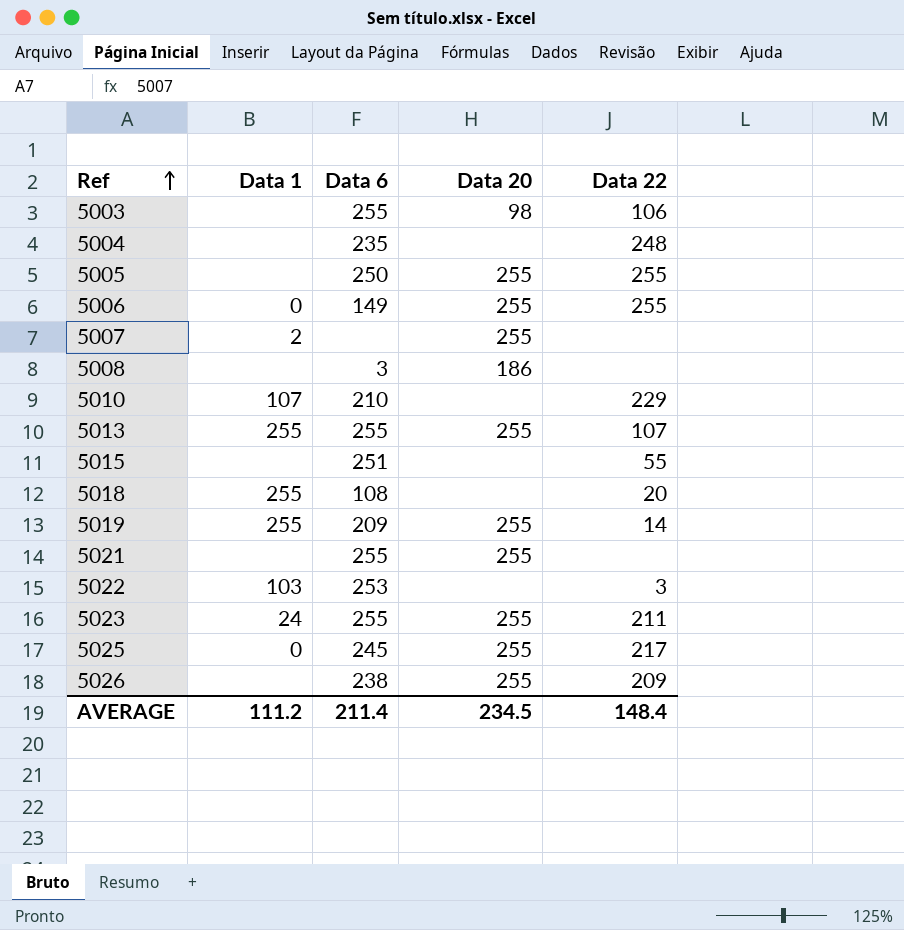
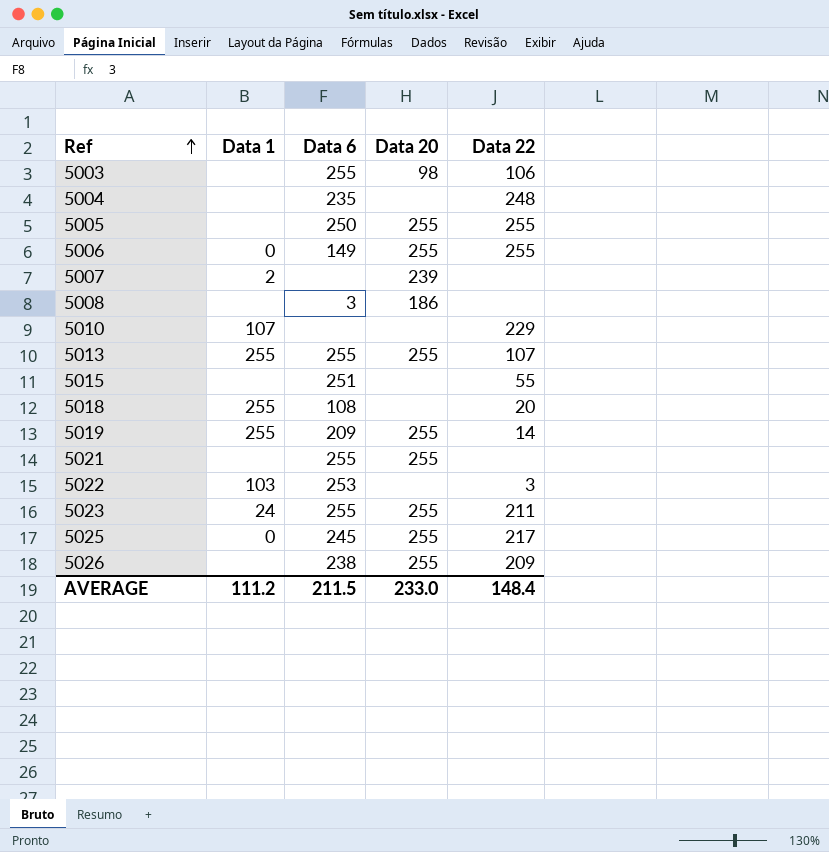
5007 | Data 20: 255 -> 239
5010 | Data 6: 210 -> none
AVERAGE | Data 6: 211.4 -> 211.5
AVERAGE | Data 20: 234.5 -> 233.0

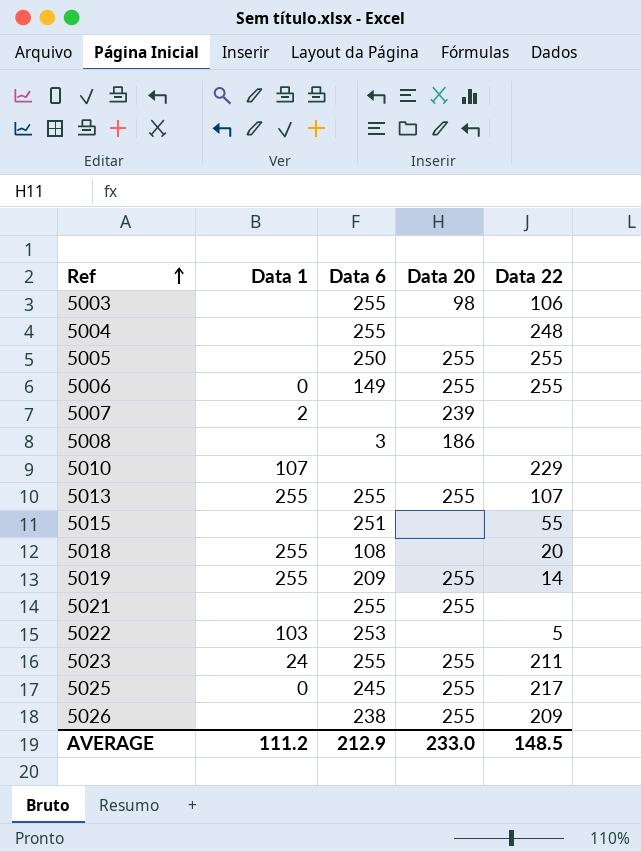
5004 | Data 6: 235 -> 255
5022 | Data 22: 3 -> 5
AVERAGE | Data 6: 211.5 -> 212.9
AVERAGE | Data 22: 148.4 -> 148.5

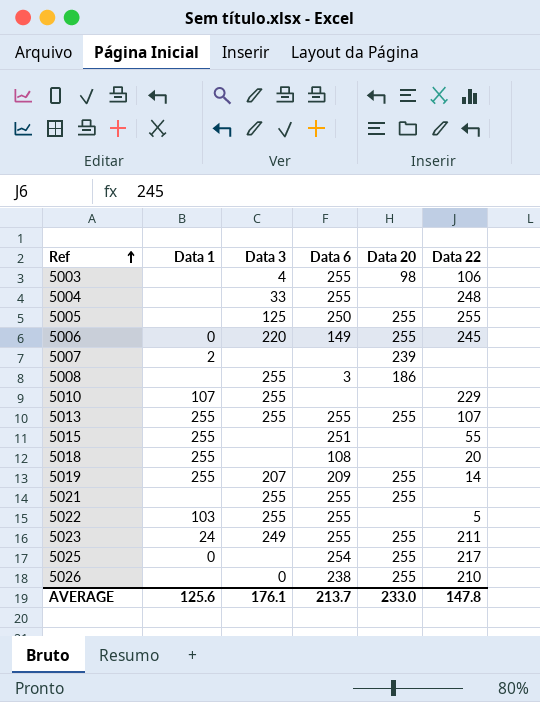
column Data 3 | position: none -> 3
5006 | Data 22: 255 -> 245
5015 | Data 1: none -> 255
5022 | Data 6: 253 -> 255
5025 | Data 6: 245 -> 254
5026 | Data 22: 209 -> 210
AVERAGE | Data 1: 111.2 -> 125.6
AVERAGE | Data 6: 212.9 -> 213.7
AVERAGE | Data 22: 148.5 -> 147.8

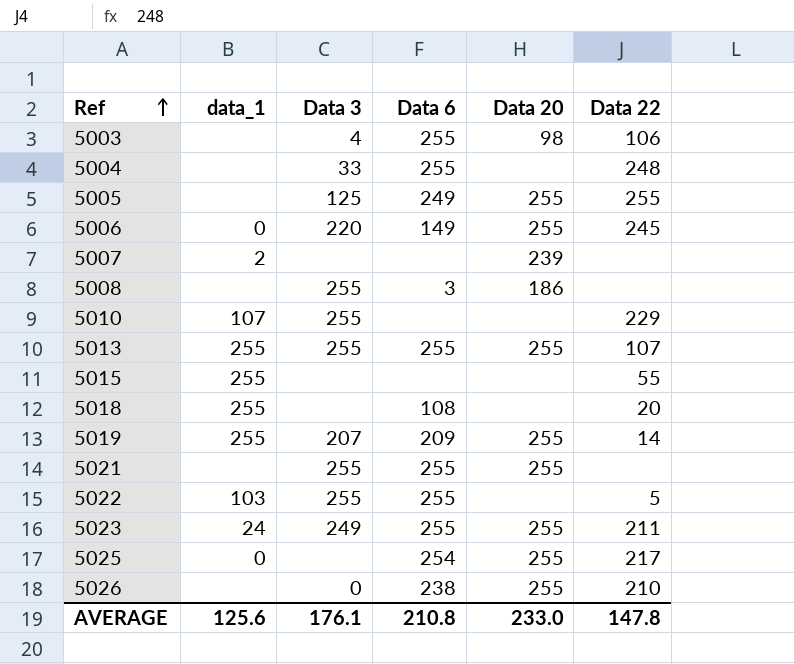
column name: Data 1 -> data_1
5005 | Data 6: 250 -> 249
5015 | Data 6: 251 -> none
AVERAGE | Data 6: 213.7 -> 210.8

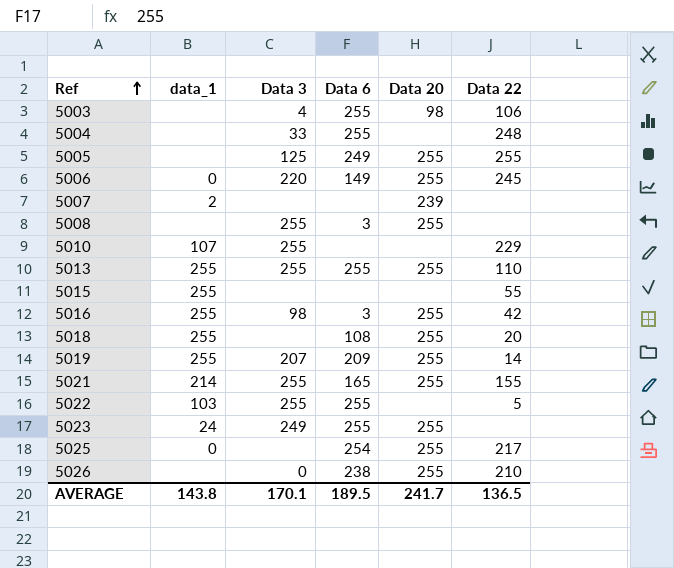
5008 | Data 20: 186 -> 255
5013 | Data 22: 107 -> 110
row 5016: none -> 255 | 98 | 3 | 255 | 42
5018 | Data 20: none -> 255
5021 | data_1: none -> 214
5021 | Data 6: 255 -> 165
5021 | Data 22: none -> 155
5023 | Data 22: 211 -> none
AVERAGE | data_1: 125.6 -> 143.8
AVERAGE | Data 3: 176.1 -> 170.1
AVERAGE | Data 6: 210.8 -> 189.5
AVERAGE | Data 20: 233.0 -> 241.7
AVERAGE | Data 22: 147.8 -> 136.5

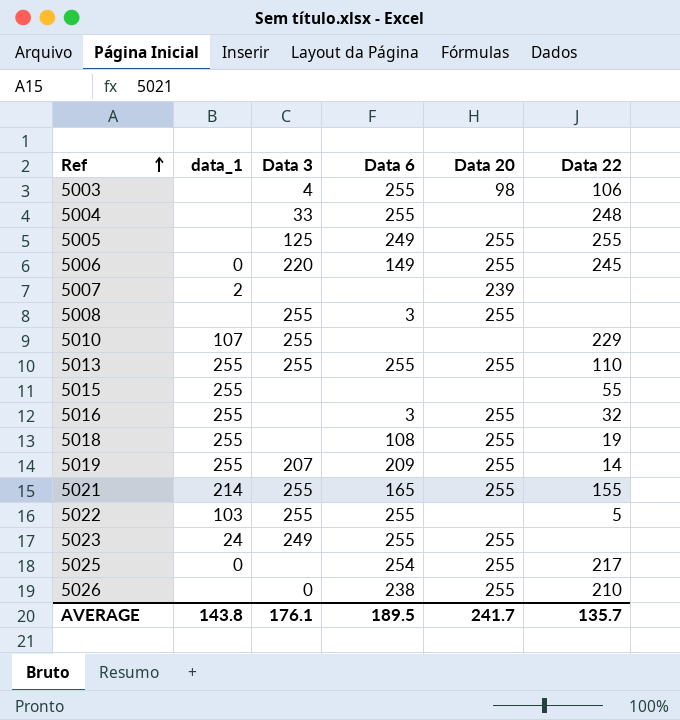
5016 | Data 3: 98 -> none
5016 | Data 22: 42 -> 32
5018 | Data 22: 20 -> 19
AVERAGE | Data 3: 170.1 -> 176.1
AVERAGE | Data 22: 136.5 -> 135.7

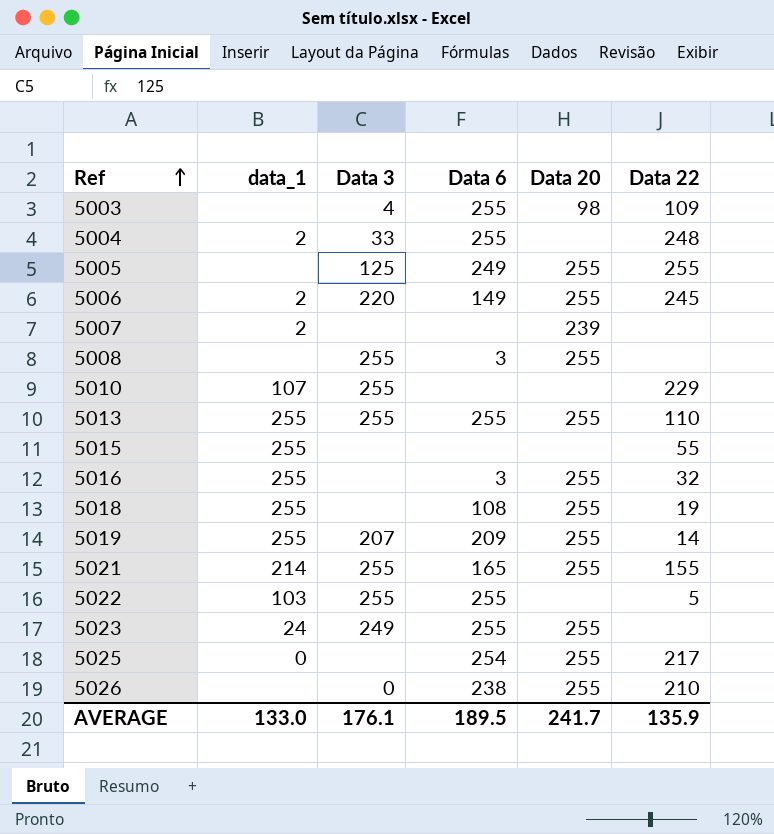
5003 | Data 22: 106 -> 109
5004 | data_1: none -> 2
5006 | data_1: 0 -> 2
AVERAGE | data_1: 143.8 -> 133.0
AVERAGE | Data 22: 135.7 -> 135.9

